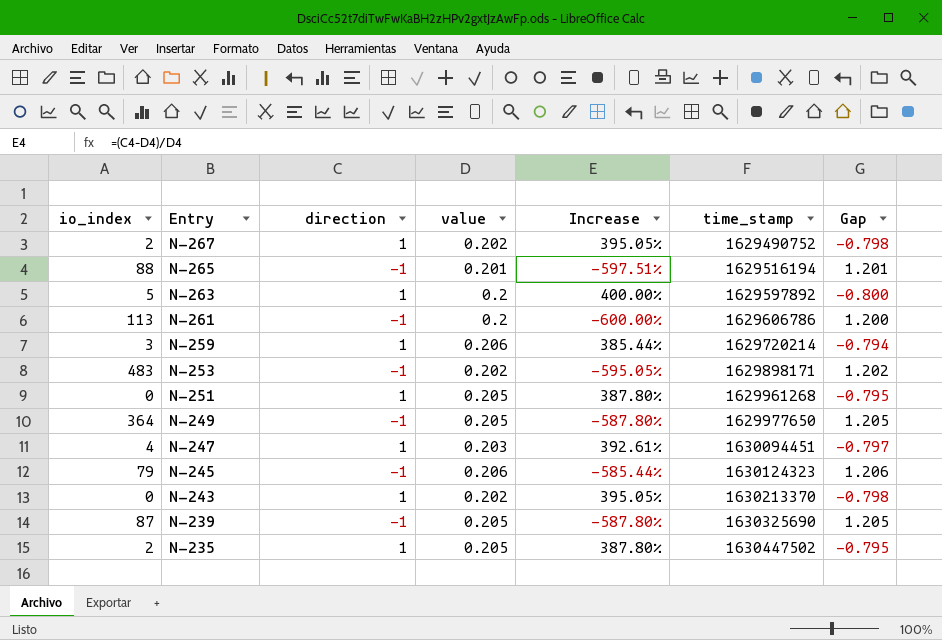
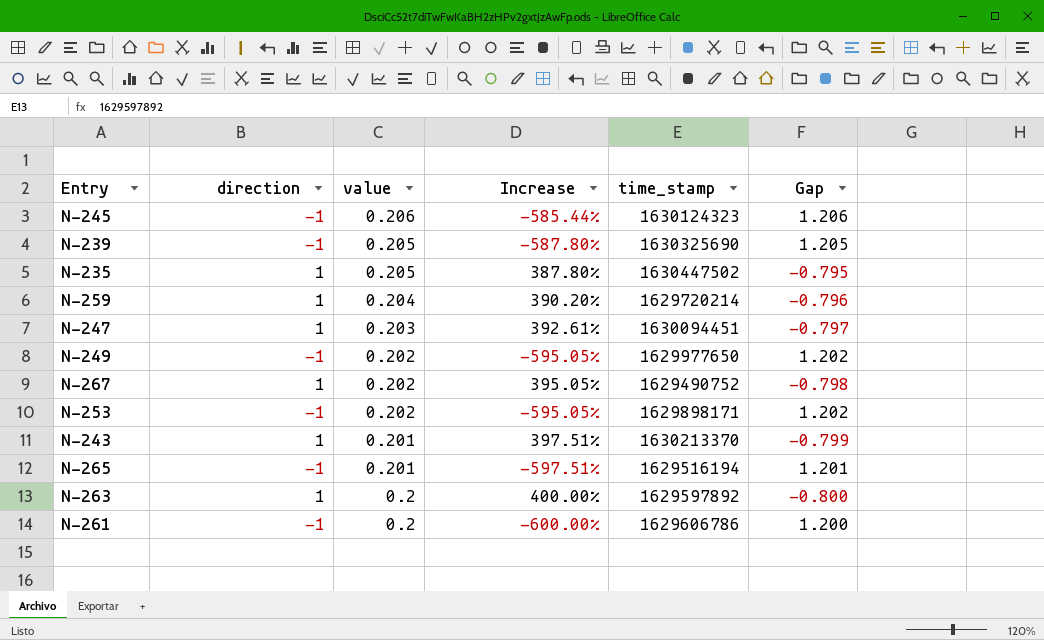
row order: Entry descending -> value descending
column io_index | position: 1 -> none
row N-251: 0 | 1 | 0.205 | 387.80% | 1629961268 | -0.795 -> none
N-259 | value: 0.206 -> 0.204
N-259 | Increase: 385.44% -> 390.20%
N-259 | Gap: -0.794 -> -0.796
N-249 | value: 0.205 -> 0.202
N-249 | Increase: -587.80% -> -595.05%
N-249 | Gap: 1.205 -> 1.202
N-243 | value: 0.202 -> 0.201
N-243 | Increase: 395.05% -> 397.51%
N-243 | Gap: -0.798 -> -0.799

